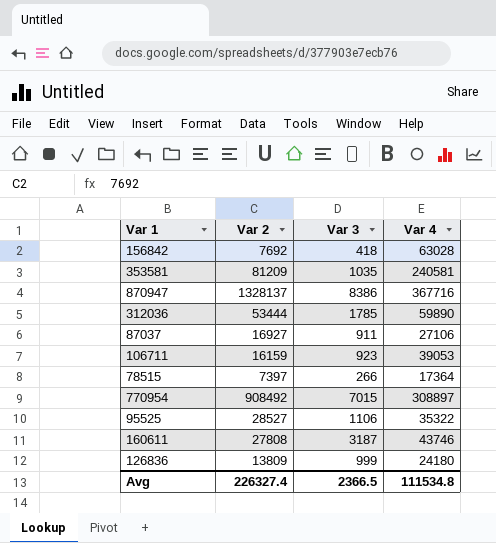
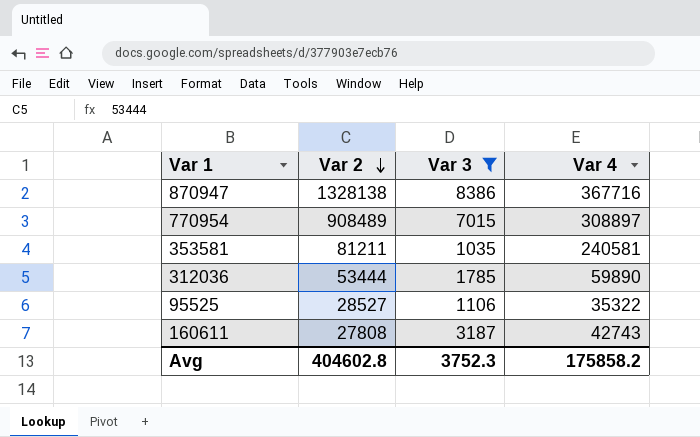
filter: none -> Var 3 >= 1035
row order: none -> Var 2 descending
870947 | Var 2: 1328137 -> 1328138
770954 | Var 2: 908492 -> 908489
353581 | Var 2: 81209 -> 81211
160611 | Var 4: 43746 -> 42743
Avg | Var 2: 226327.4 -> 404602.8
Avg | Var 3: 2366.5 -> 3752.3
Avg | Var 4: 111534.8 -> 175858.2

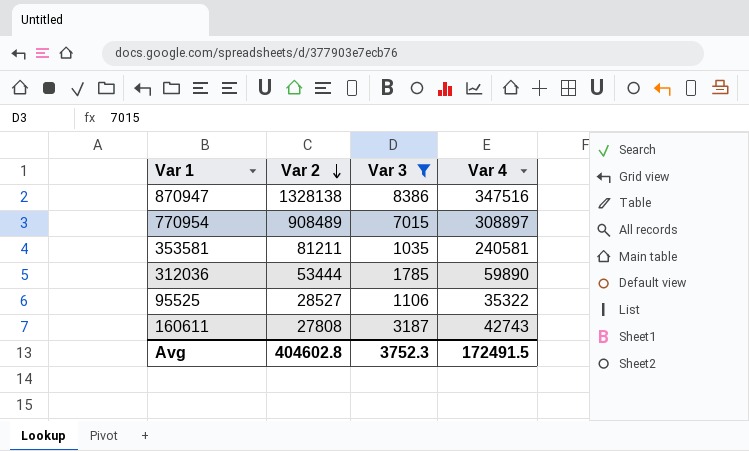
870947 | Var 4: 367716 -> 347516
Avg | Var 4: 175858.2 -> 172491.5

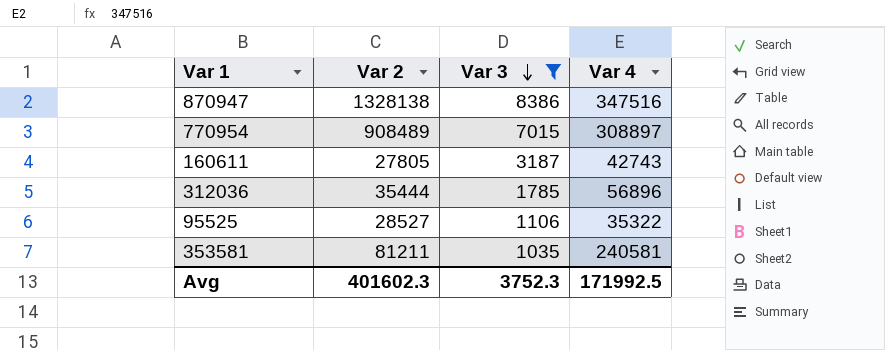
row order: Var 2 descending -> Var 3 descending
160611 | Var 2: 27808 -> 27805
312036 | Var 2: 53444 -> 35444
312036 | Var 4: 59890 -> 56896
Avg | Var 2: 404602.8 -> 401602.3
Avg | Var 4: 172491.5 -> 171992.5

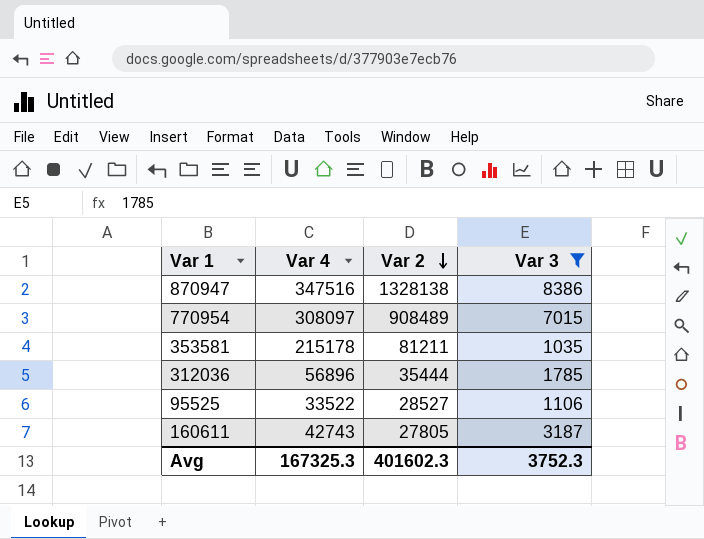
row order: Var 3 descending -> Var 2 descending
column Var 4 | position: 4 -> 2
770954 | Var 4: 308897 -> 308097
353581 | Var 4: 240581 -> 215178
95525 | Var 4: 35322 -> 33522
Avg | Var 4: 171992.5 -> 167325.3

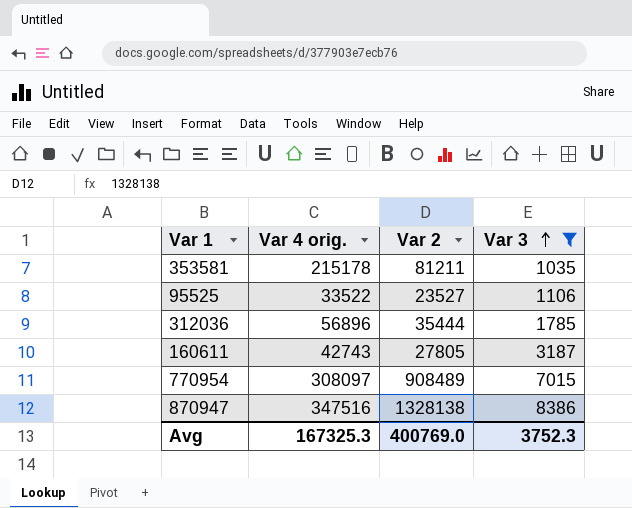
row order: Var 2 descending -> Var 3 ascending
column name: Var 4 -> Var 4 orig.
95525 | Var 2: 28527 -> 23527
Avg | Var 2: 401602.3 -> 400769.0

